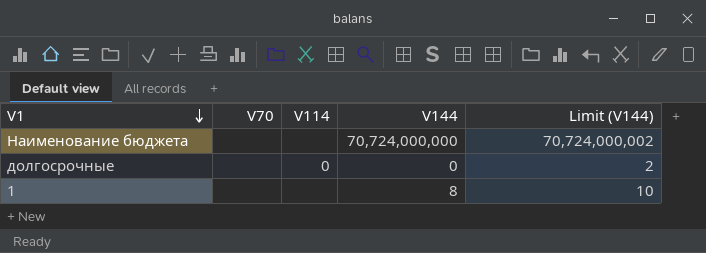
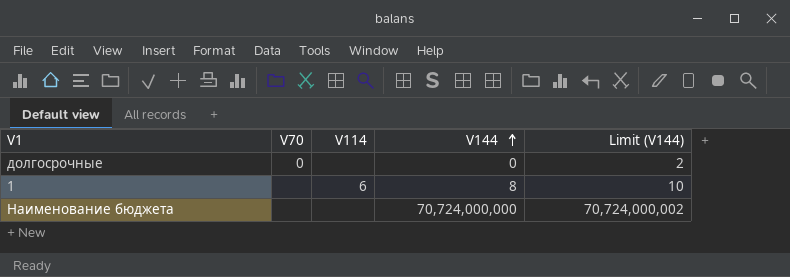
row order: V1 descending -> V144 ascending
долгосрочные | V70: none -> 0
долгосрочные | V114: 0 -> none
1 | V114: none -> 6

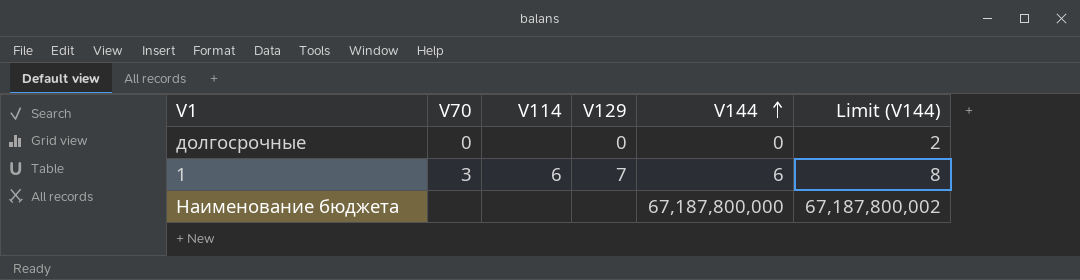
column V129 | position: none -> 4
1 | V70: none -> 3
1 | V144: 8 -> 6
1 | Limit (V144): 10 -> 8
Наименование бюджета | V144: 70,724,000,000 -> 67,187,800,000
Наименование бюджета | Limit (V144): 70,724,000,002 -> 67,187,800,002

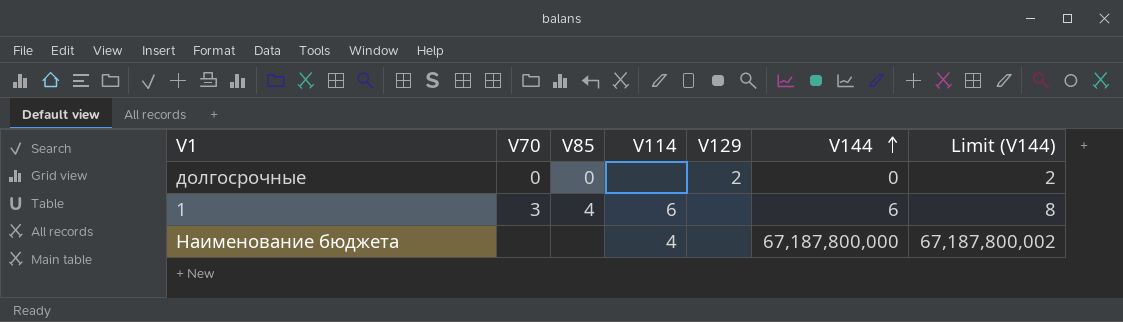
column V85 | position: none -> 3
долгосрочные | V129: 0 -> 2
1 | V129: 7 -> none
Наименование бюджета | V114: none -> 4

